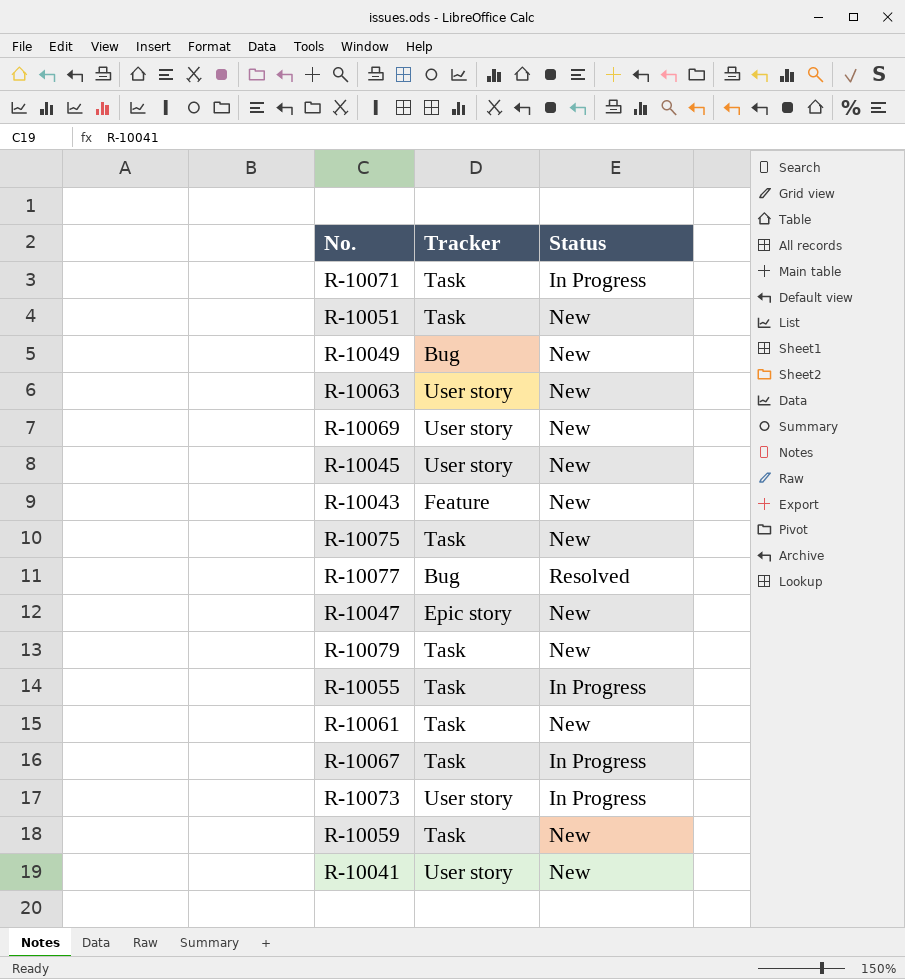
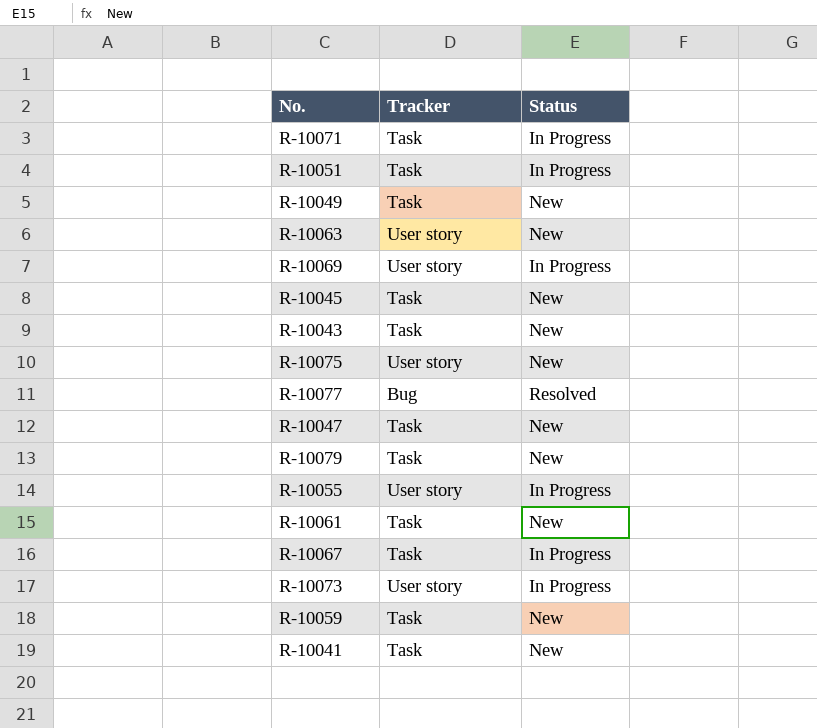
R-10051 | Status: New -> In Progress
R-10049 | Tracker: Bug -> Task
R-10069 | Status: New -> In Progress
R-10045 | Tracker: User story -> Task
R-10043 | Tracker: Feature -> Task
R-10075 | Tracker: Task -> User story
R-10047 | Tracker: Epic story -> Task
R-10055 | Tracker: Task -> User story
R-10041 | Tracker: User story -> Task

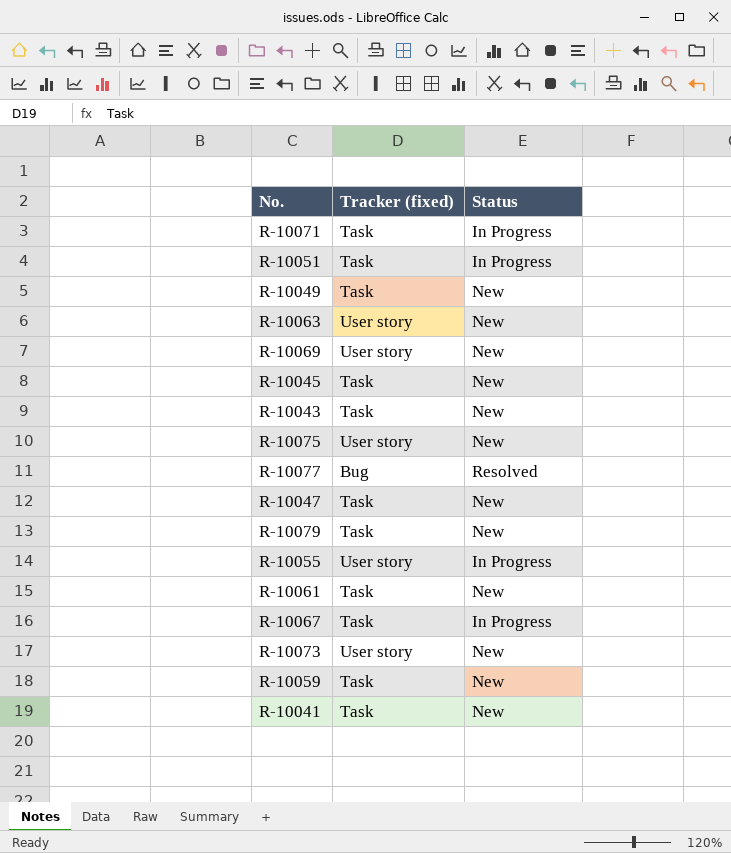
column name: Tracker -> Tracker (fixed)
R-10069 | Status: In Progress -> New
R-10073 | Status: In Progress -> New

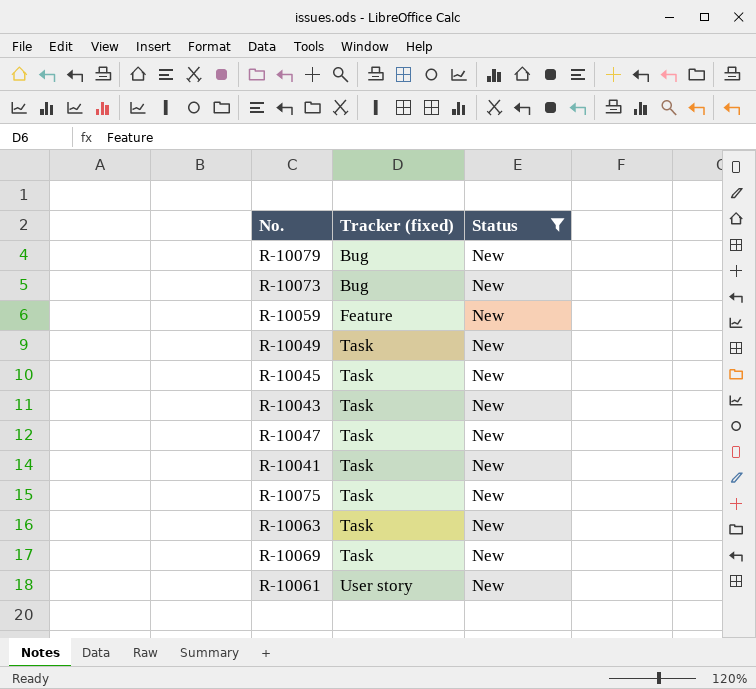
filter: none -> Status = New
row order: none -> Tracker (fixed) ascending
R-10079 | Tracker (fixed): Task -> Bug
R-10073 | Tracker (fixed): User story -> Bug
R-10059 | Tracker (fixed): Task -> Feature
R-10075 | Tracker (fixed): User story -> Task
R-10063 | Tracker (fixed): User story -> Task
R-10069 | Tracker (fixed): User story -> Task
R-10061 | Tracker (fixed): Task -> User story

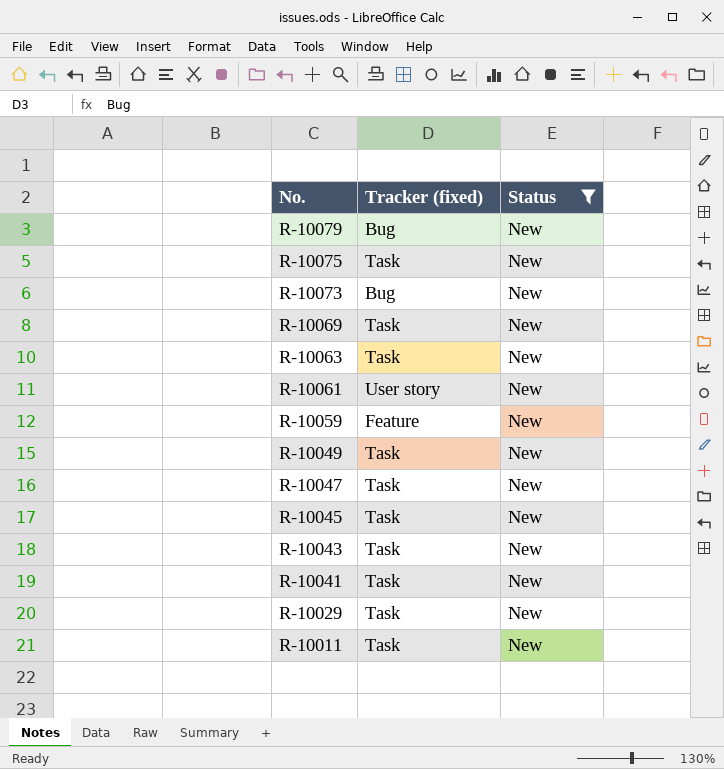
row order: Tracker (fixed) ascending -> No. descending
row R-10029: none -> Task | New
row R-10011: none -> Task | New

